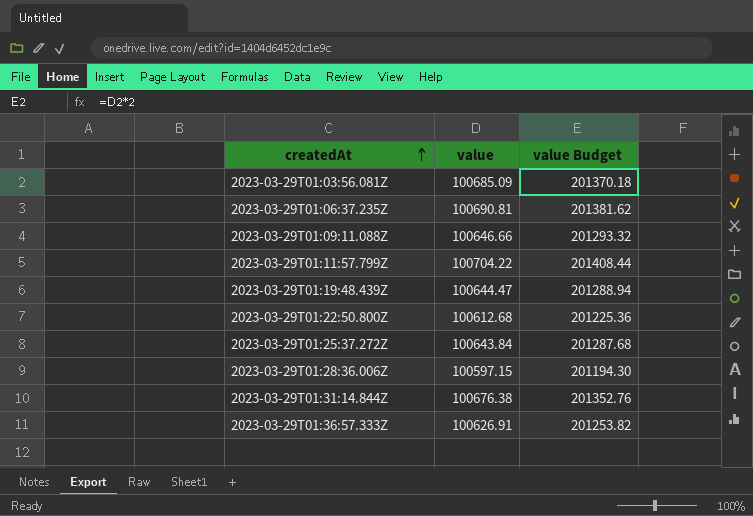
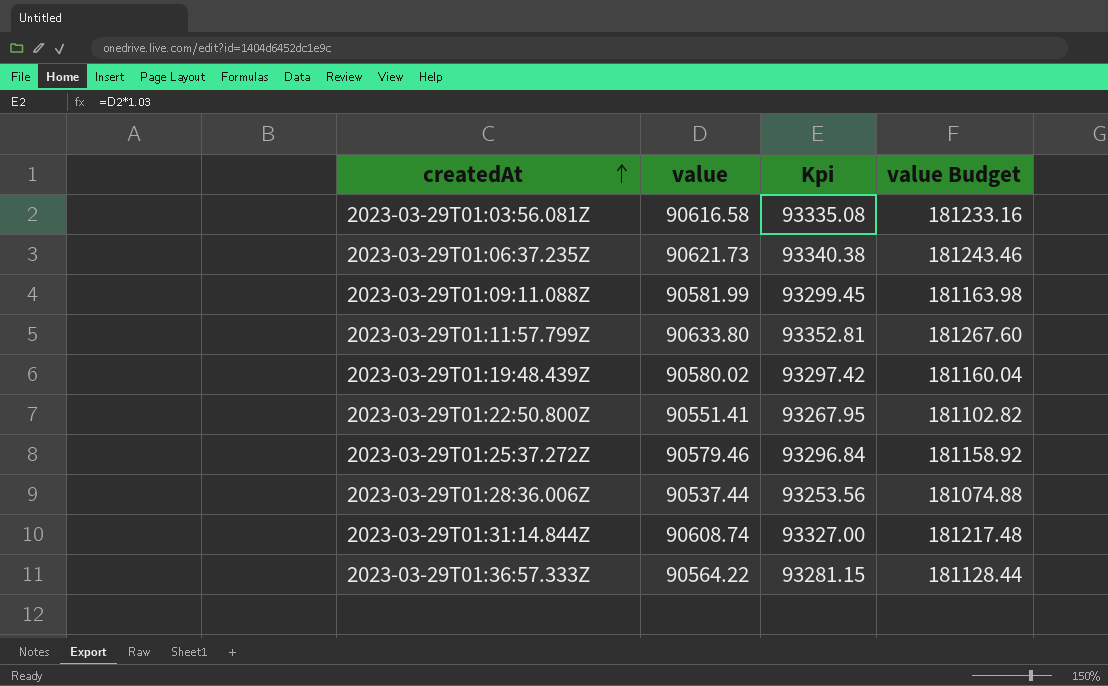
column Kpi | formula: none -> [value] * 1.03
2023-03-29T01:03:56.081Z | value: 100685.09 -> 90616.58
2023-03-29T01:03:56.081Z | value Budget: 201370.18 -> 181233.16
2023-03-29T01:06:37.235Z | value: 100690.81 -> 90621.73
2023-03-29T01:06:37.235Z | value Budget: 201381.62 -> 181243.46
2023-03-29T01:09:11.088Z | value: 100646.66 -> 90581.99
2023-03-29T01:09:11.088Z | value Budget: 201293.32 -> 181163.98
2023-03-29T01:11:57.799Z | value: 100704.22 -> 90633.80
2023-03-29T01:11:57.799Z | value Budget: 201408.44 -> 181267.60
2023-03-29T01:19:48.439Z | value: 100644.47 -> 90580.02
2023-03-29T01:19:48.439Z | value Budget: 201288.94 -> 181160.04
2023-03-29T01:22:50.800Z | value: 100612.68 -> 90551.41
2023-03-29T01:22:50.800Z | value Budget: 201225.36 -> 181102.82
2023-03-29T01:25:37.272Z | value: 100643.84 -> 90579.46
2023-03-29T01:25:37.272Z | value Budget: 201287.68 -> 181158.92
2023-03-29T01:28:36.006Z | value: 100597.15 -> 90537.44
2023-03-29T01:28:36.006Z | value Budget: 201194.30 -> 181074.88
2023-03-29T01:31:14.844Z | value: 100676.38 -> 90608.74
2023-03-29T01:31:14.844Z | value Budget: 201352.76 -> 181217.48
2023-03-29T01:36:57.333Z | value: 100626.91 -> 90564.22
2023-03-29T01:36:57.333Z | value Budget: 201253.82 -> 181128.44

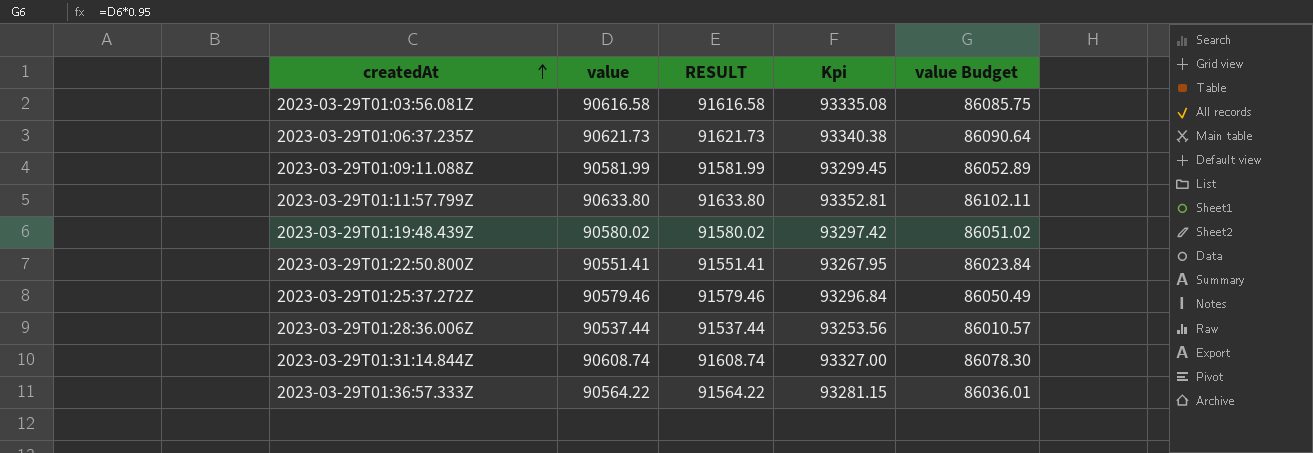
column RESULT | formula: none -> [value] + 1000
column value Budget | formula: [value] * 2 -> [value] * 0.95

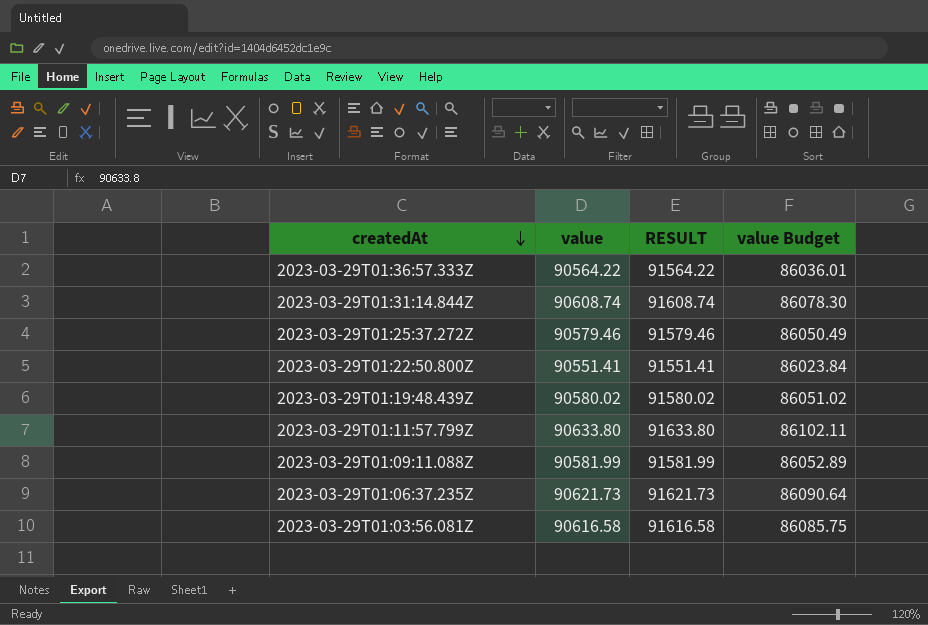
row order: createdAt ascending -> createdAt descending
column Kpi | formula: [value] * 1.03 -> none
row 2023-03-29T01:28:36.006Z: 90537.44 | 91537.44 | 93253.56 | 86010.57 -> none

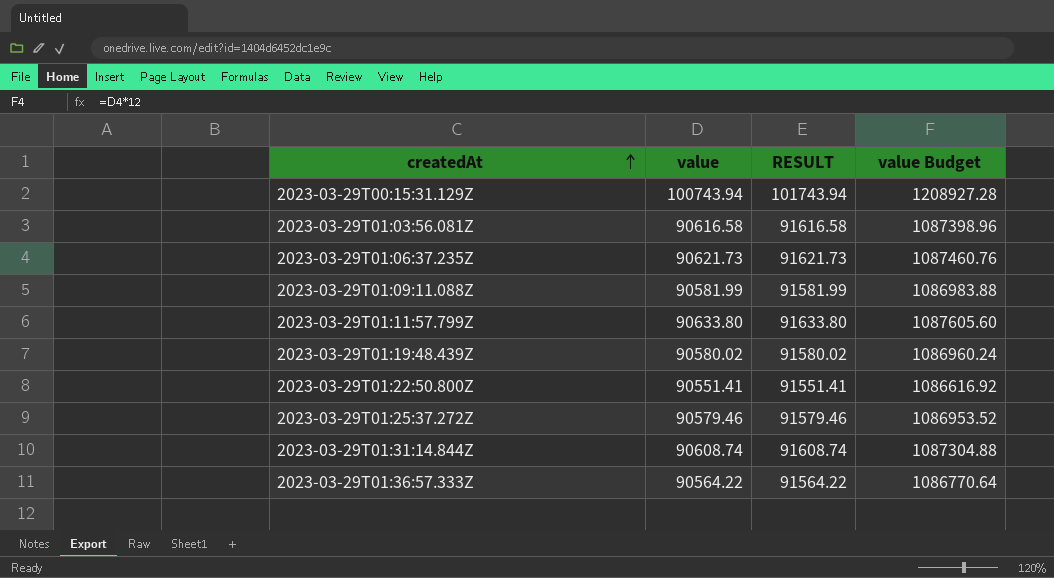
row order: createdAt descending -> createdAt ascending
column value Budget | formula: [value] * 0.95 -> [value] * 12
row 2023-03-29T00:15:31.129Z: none -> 100743.94 | 101743.94 | 1208927.28

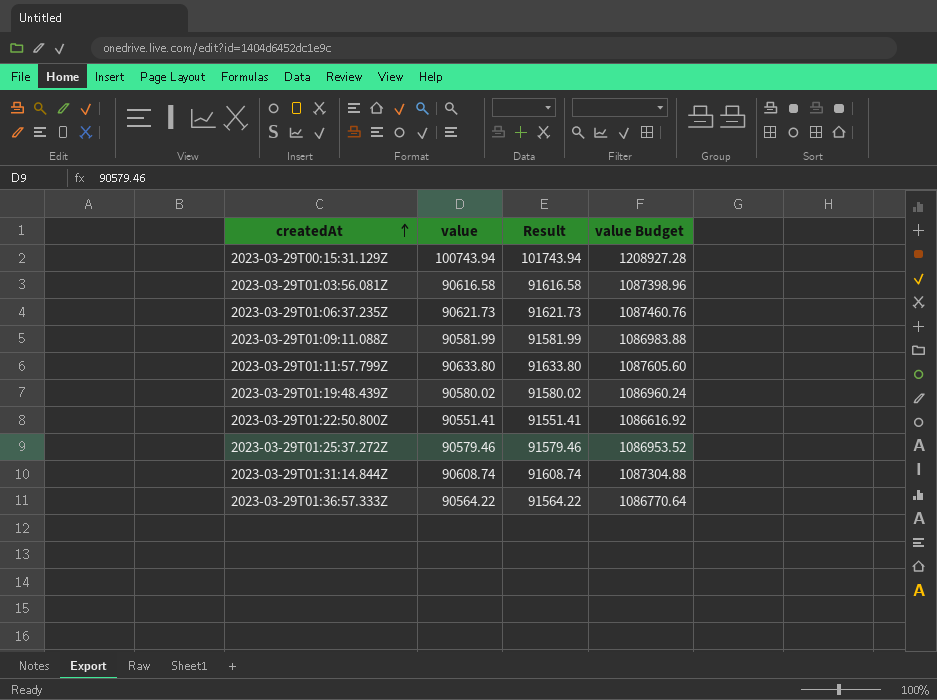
column name: RESULT -> Result

